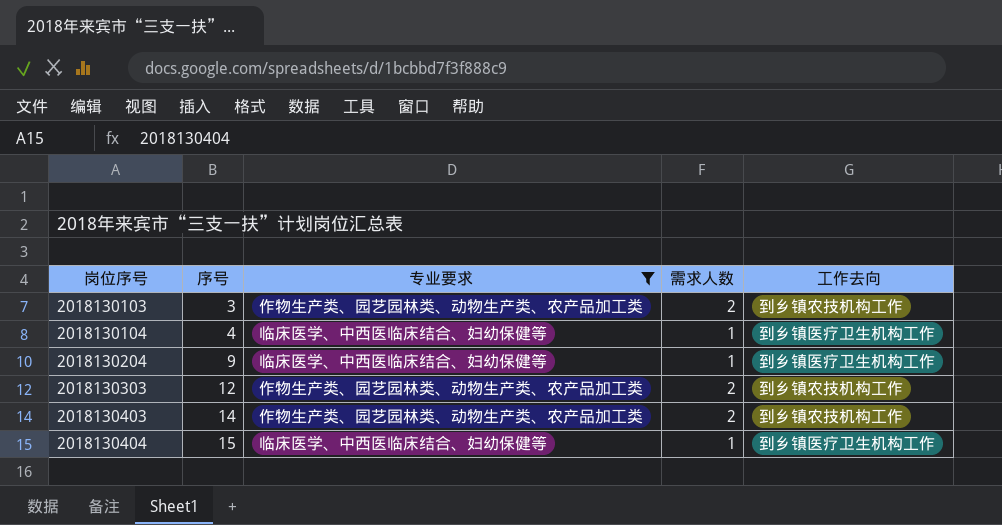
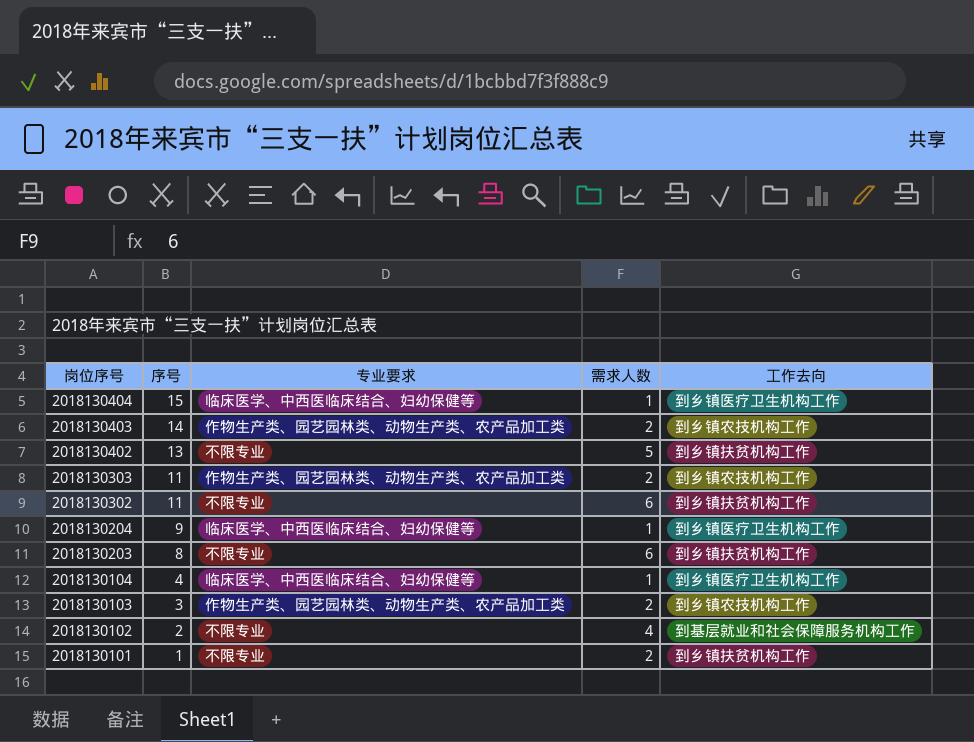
filter: 专业要求 != 不限专业 -> none
row order: 岗位序号 ascending -> 岗位序号 descending
2018130303 | 序号: 12 -> 11

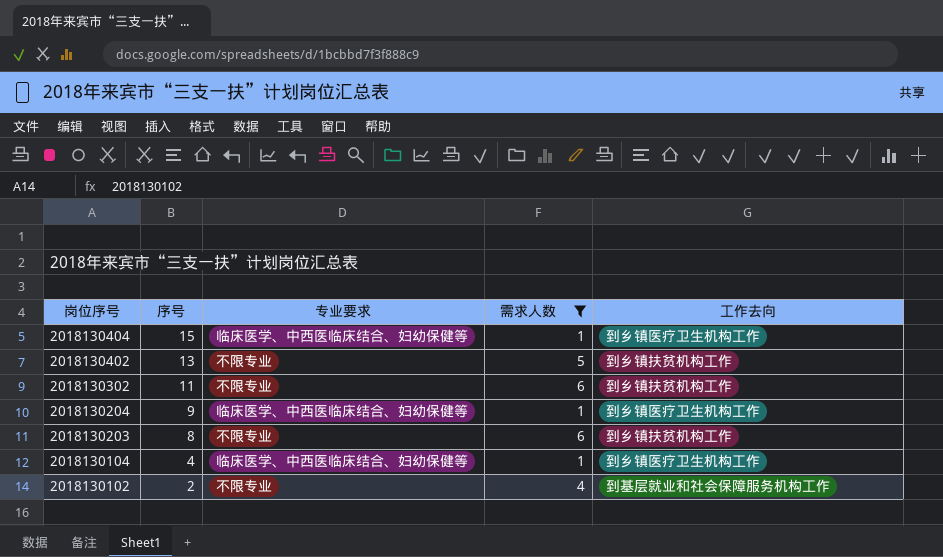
filter: none -> 需求人数 != 2

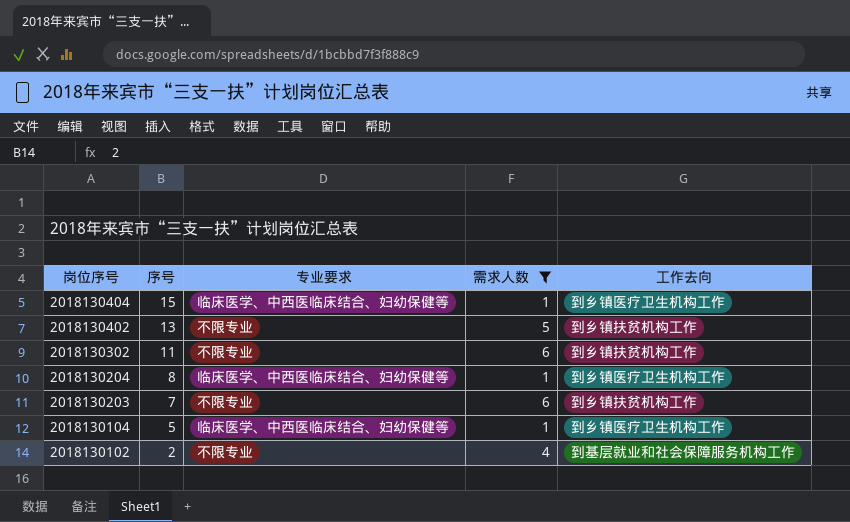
2018130204 | 序号: 9 -> 8
2018130203 | 序号: 8 -> 7
2018130104 | 序号: 4 -> 5

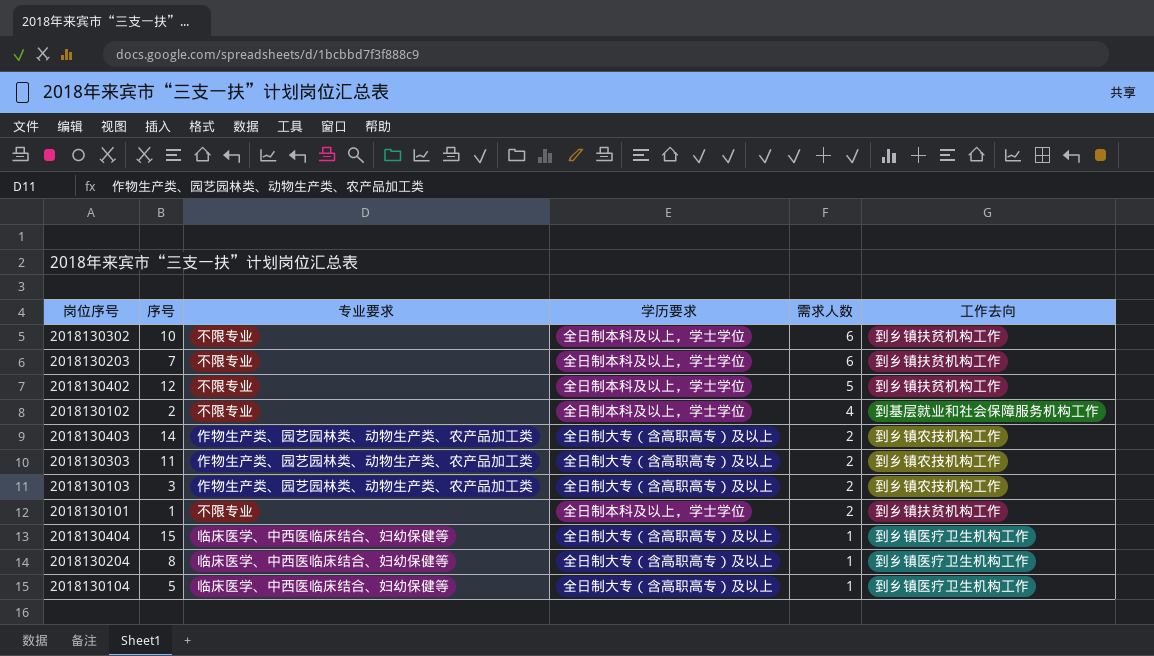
filter: 需求人数 != 2 -> none
row order: 岗位序号 descending -> 需求人数 descending
column 学历要求 | position: none -> 4
2018130302 | 序号: 11 -> 10
2018130402 | 序号: 13 -> 12

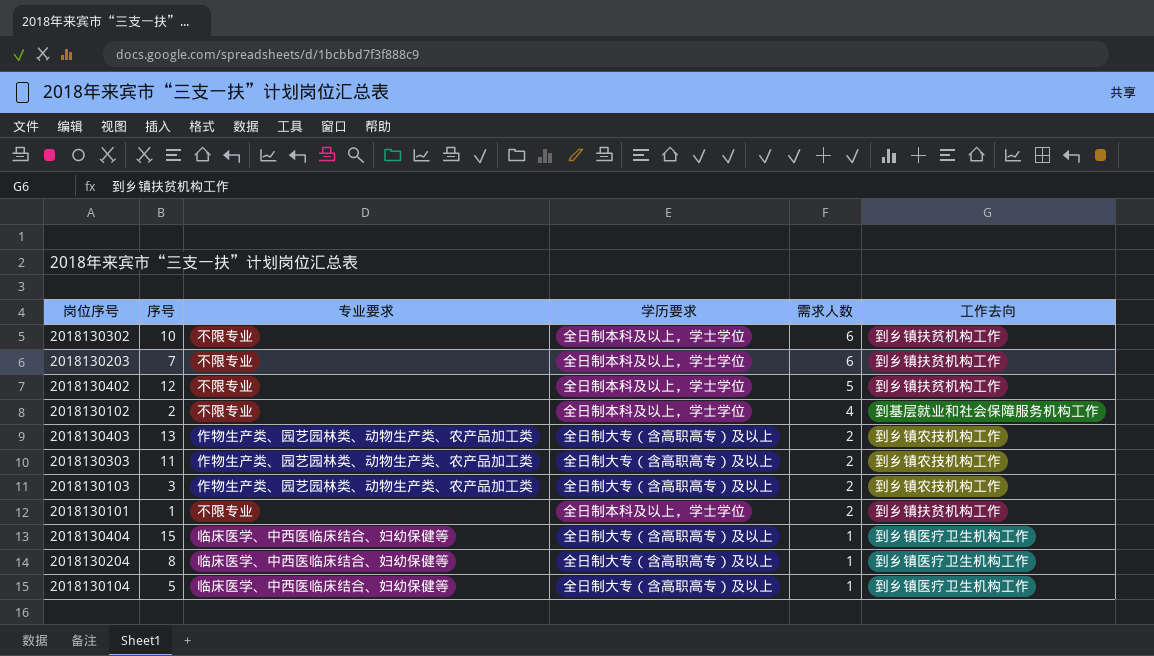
2018130403 | 序号: 14 -> 13

